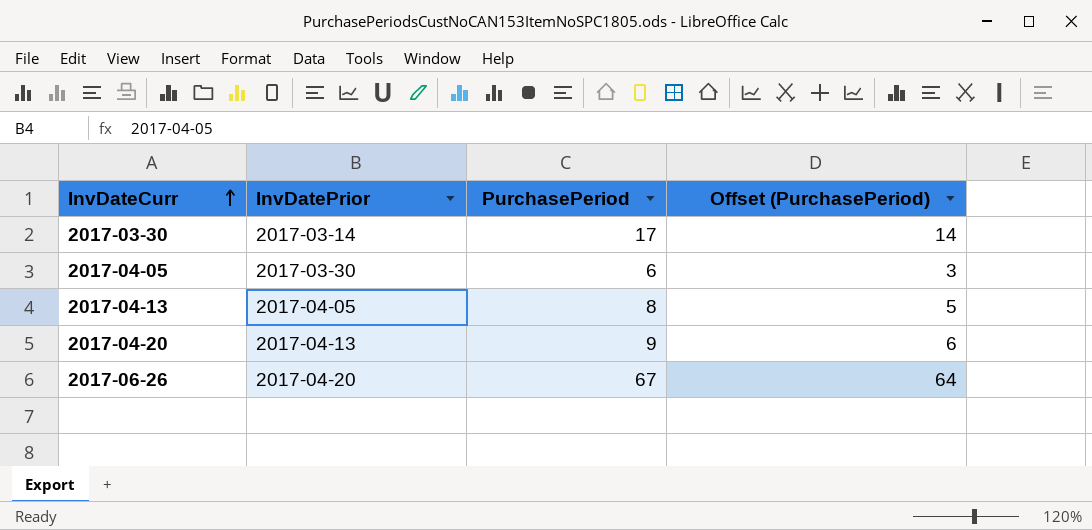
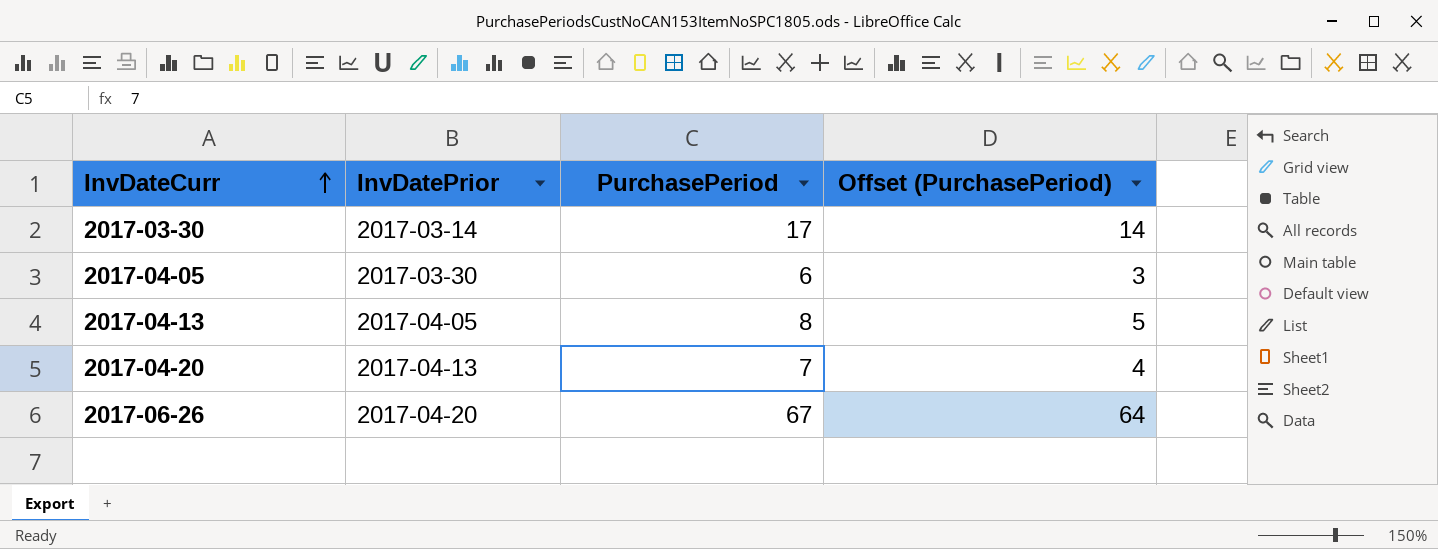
2017-04-20 | PurchasePeriod: 9 -> 7
2017-04-20 | Offset (PurchasePeriod): 6 -> 4

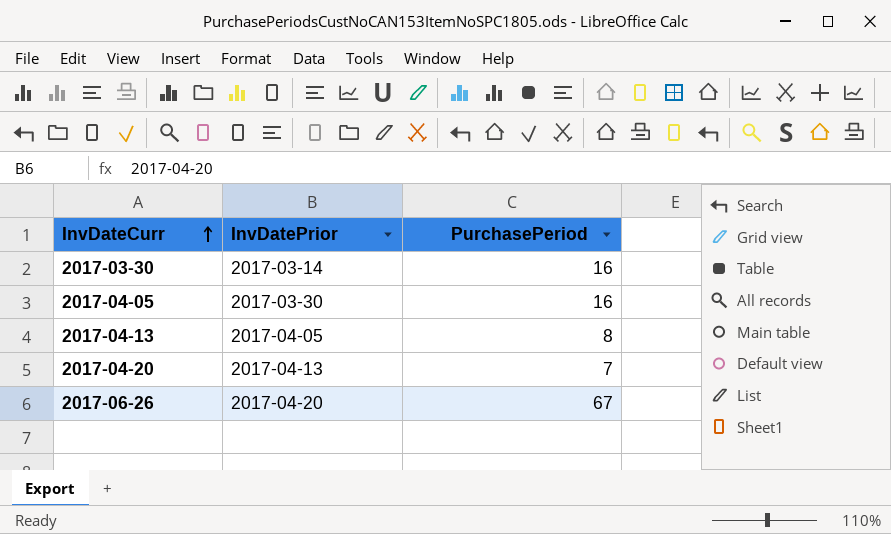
column Offset (PurchasePeriod) | formula: [PurchasePeriod] - 3 -> none
2017-03-30 | PurchasePeriod: 17 -> 16
2017-04-05 | PurchasePeriod: 6 -> 16

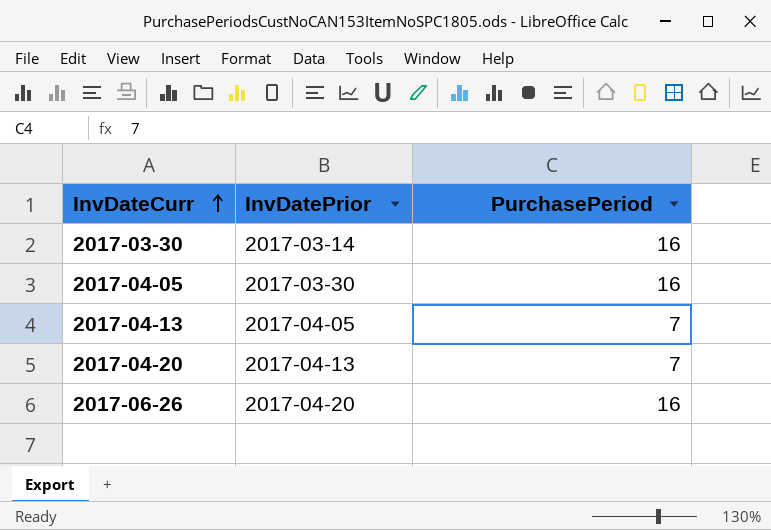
2017-04-13 | PurchasePeriod: 8 -> 7
2017-06-26 | PurchasePeriod: 67 -> 16

